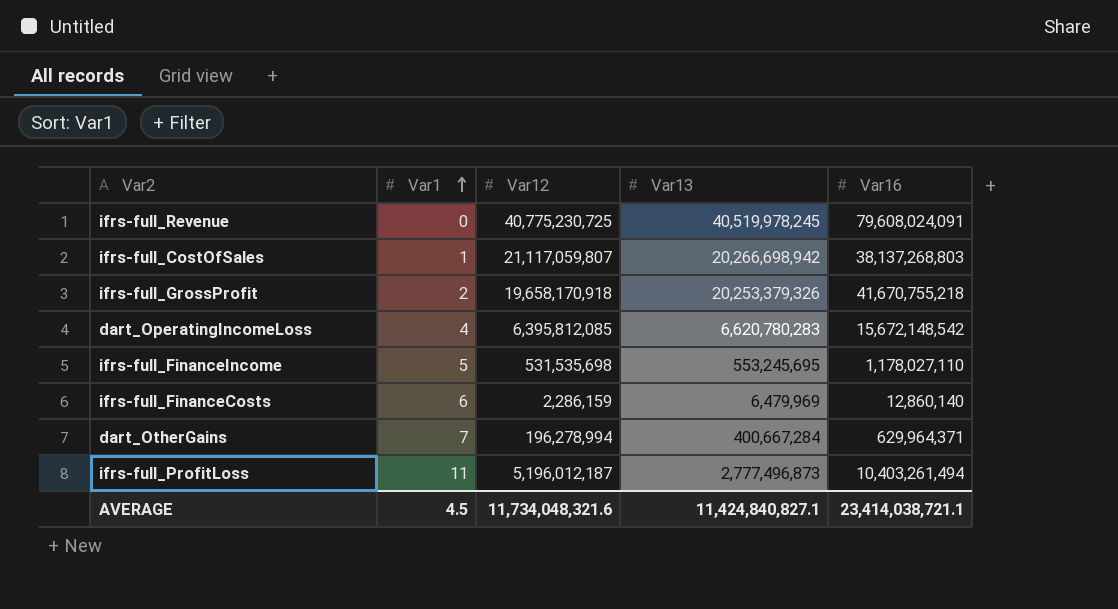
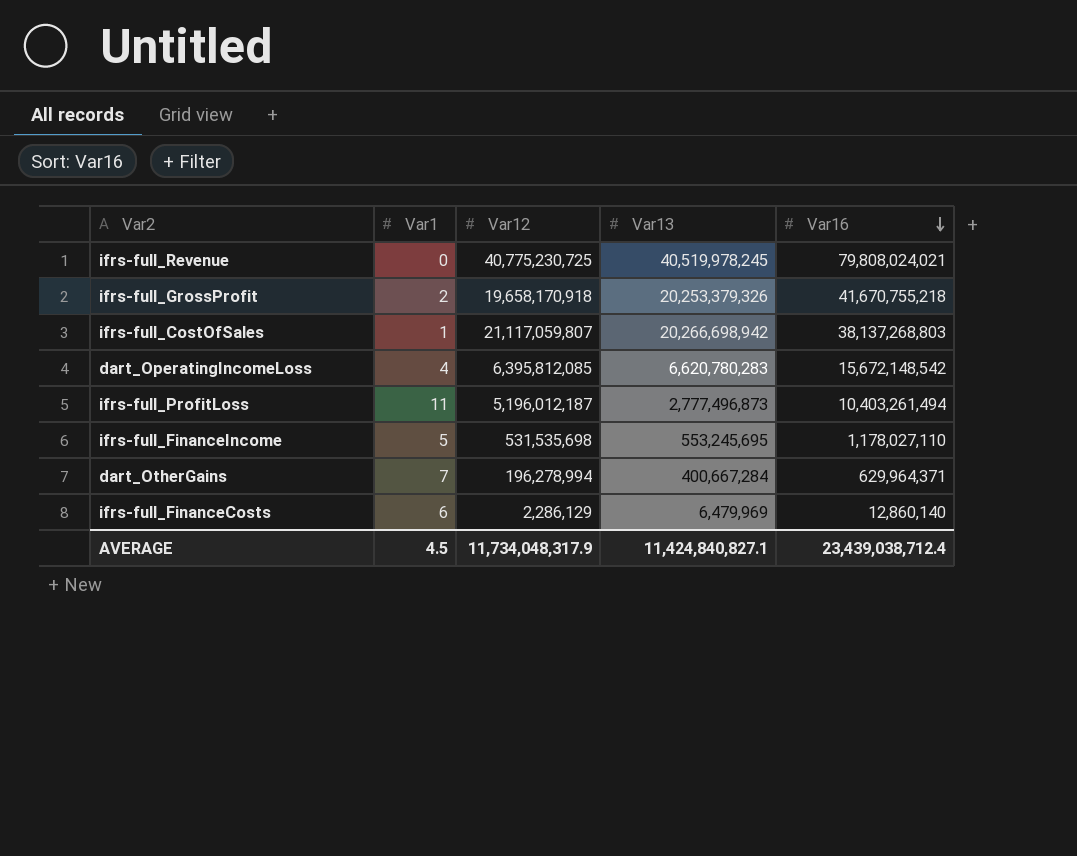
row order: Var1 ascending -> Var16 descending
ifrs-full_Revenue | Var16: 79,608,024,091 -> 79,808,024,021
ifrs-full_FinanceCosts | Var12: 2,286,159 -> 2,286,129
AVERAGE | Var12: 11,734,048,321.6 -> 11,734,048,317.9
AVERAGE | Var16: 23,414,038,721.1 -> 23,439,038,712.4

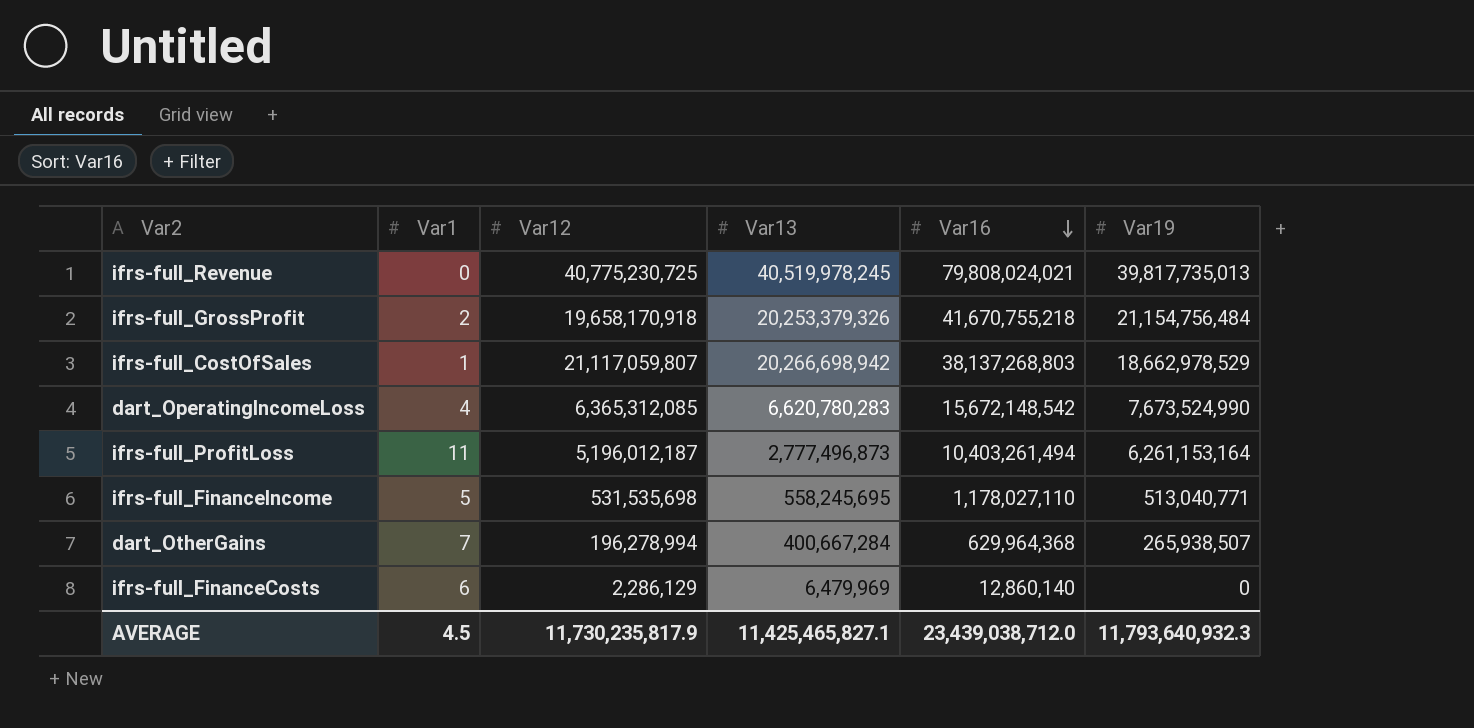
column Var19 | position: none -> 6
dart_OperatingIncomeLoss | Var12: 6,395,812,085 -> 6,365,312,085
ifrs-full_FinanceIncome | Var13: 553,245,695 -> 558,245,695
dart_OtherGains | Var16: 629,964,371 -> 629,964,368
AVERAGE | Var12: 11,734,048,317.9 -> 11,730,235,817.9
AVERAGE | Var13: 11,424,840,827.1 -> 11,425,465,827.1
AVERAGE | Var16: 23,439,038,712.4 -> 23,439,038,712.0

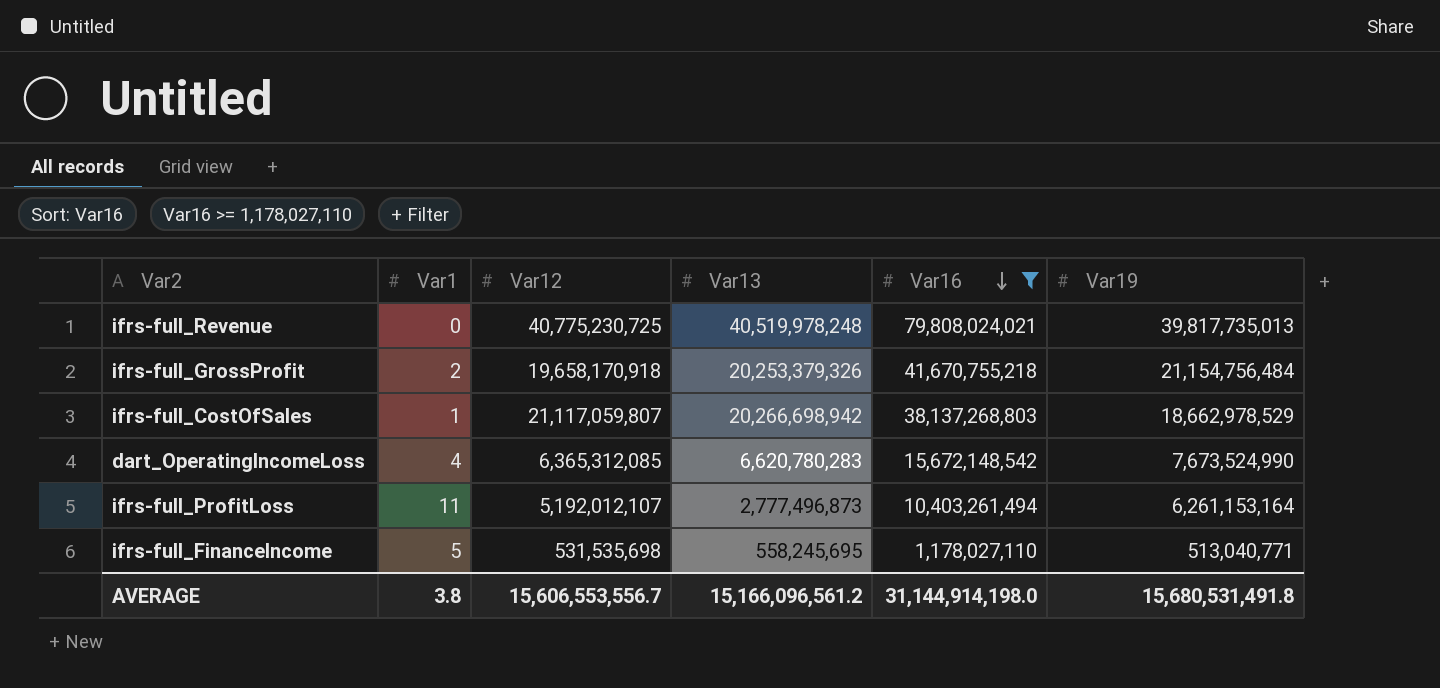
filter: none -> Var16 >= 1,178,027,110
ifrs-full_Revenue | Var13: 40,519,978,245 -> 40,519,978,248
ifrs-full_ProfitLoss | Var12: 5,196,012,187 -> 5,192,012,107
AVERAGE | Var1: 4.5 -> 3.8
AVERAGE | Var12: 11,730,235,817.9 -> 15,606,553,556.7
AVERAGE | Var13: 11,425,465,827.1 -> 15,166,096,561.2
AVERAGE | Var16: 23,439,038,712.0 -> 31,144,914,198.0
AVERAGE | Var19: 11,793,640,932.3 -> 15,680,531,491.8

